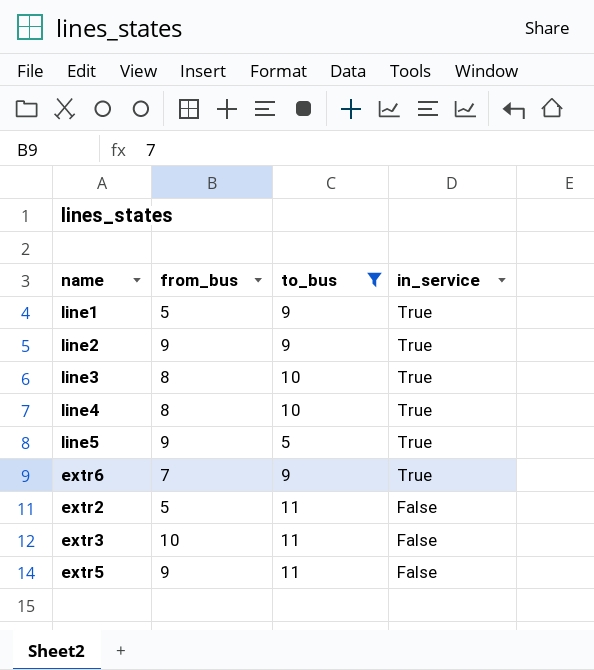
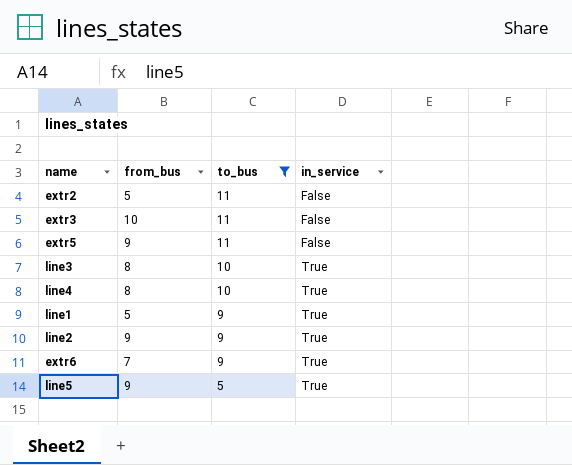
row order: in_service descending -> to_bus descending

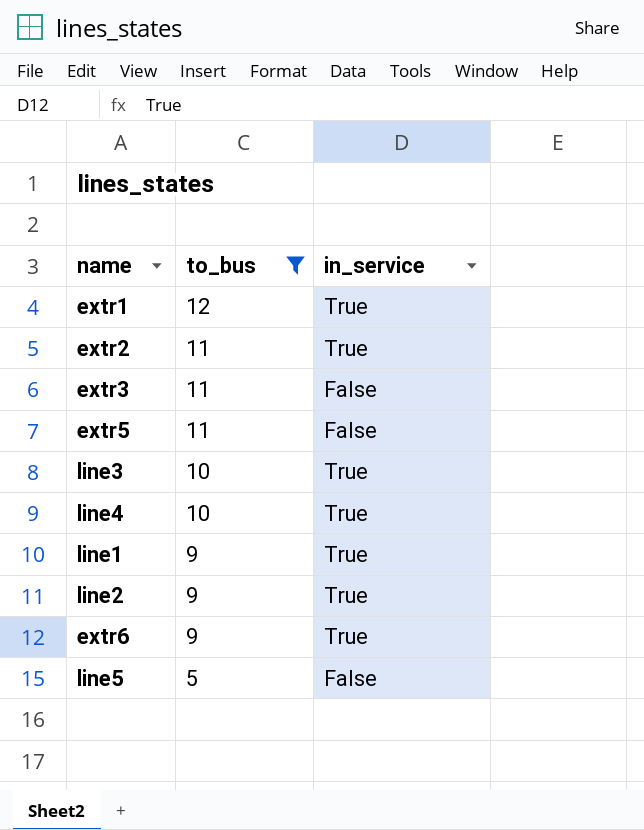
column from_bus | position: 2 -> none
row extr1: none -> 12 | True
extr2 | in_service: False -> True
line5 | in_service: True -> False

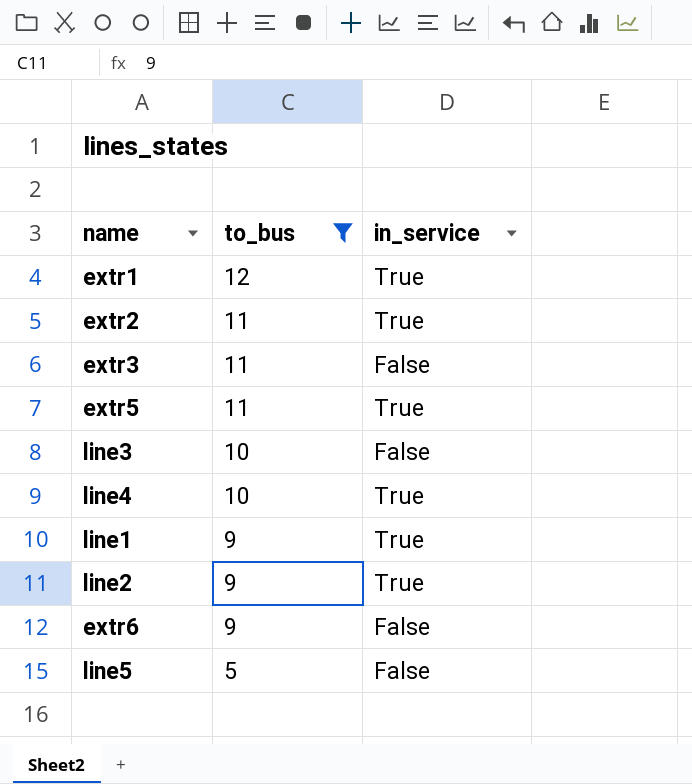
extr5 | in_service: False -> True
line3 | in_service: True -> False
extr6 | in_service: True -> False

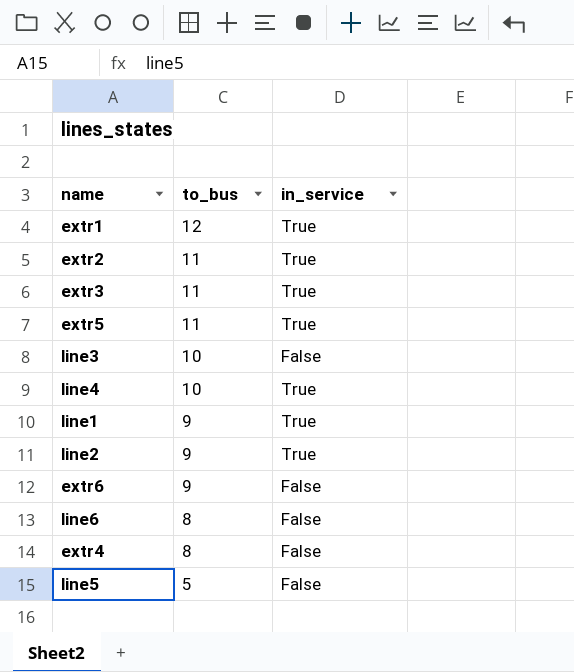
filter: to_bus != 8 -> none
extr3 | in_service: False -> True

